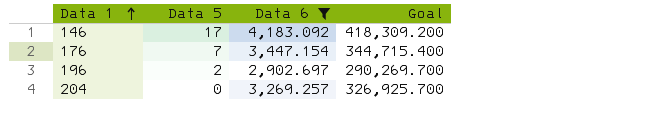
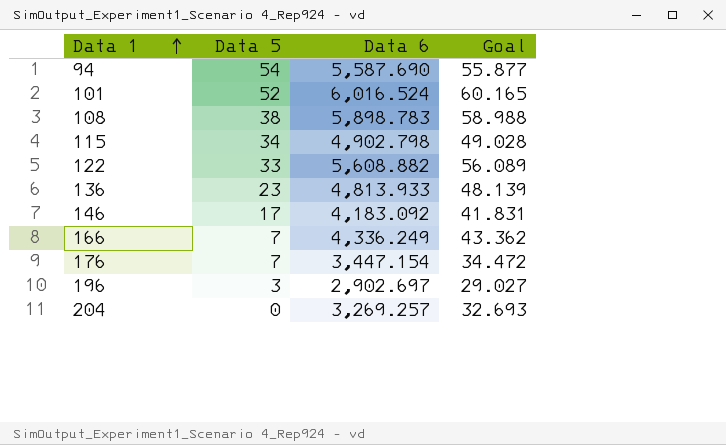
filter: Data 6 <= 4,183.092 -> none
column Goal | formula: [Data 6] * 100 -> [Data 6] * 0.01
196 | Data 5: 2 -> 3

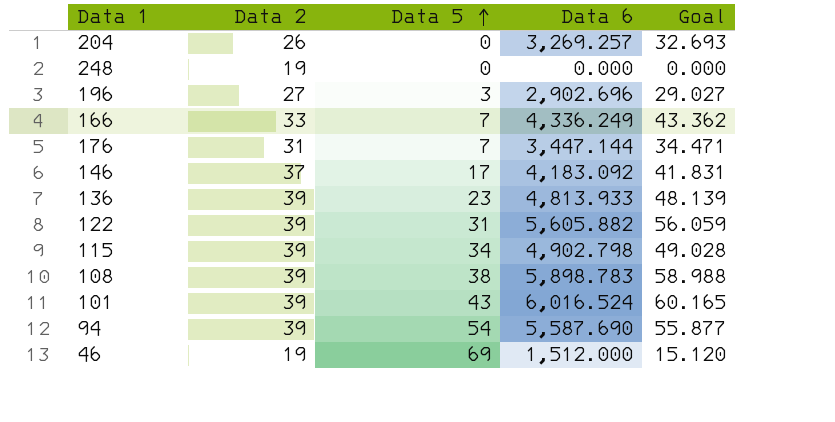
row order: Data 1 ascending -> Data 5 ascending
column Data 2 | position: none -> 2
row 248: none -> 19 | 0 | 0.000 | 0.000
196 | Data 6: 2,902.697 -> 2,902.696
176 | Data 6: 3,447.154 -> 3,447.144
176 | Goal: 34.472 -> 34.471
122 | Data 5: 33 -> 31
122 | Data 6: 5,608.882 -> 5,605.882
122 | Goal: 56.089 -> 56.059
101 | Data 5: 52 -> 43
row 46: none -> 19 | 69 | 1,512.000 | 15.120

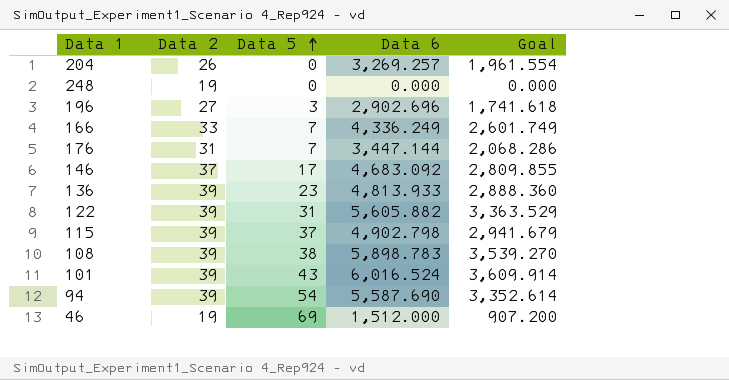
column Goal | formula: [Data 6] * 0.01 -> [Data 6] * 0.6
146 | Data 6: 4,183.092 -> 4,683.092
115 | Data 5: 34 -> 37

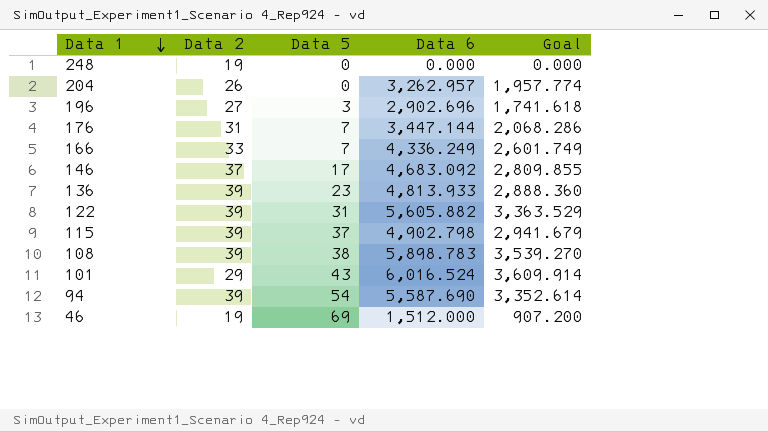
row order: Data 5 ascending -> Data 1 descending
204 | Data 6: 3,269.257 -> 3,262.957
204 | Goal: 1,961.554 -> 1,957.774
101 | Data 2: 39 -> 29

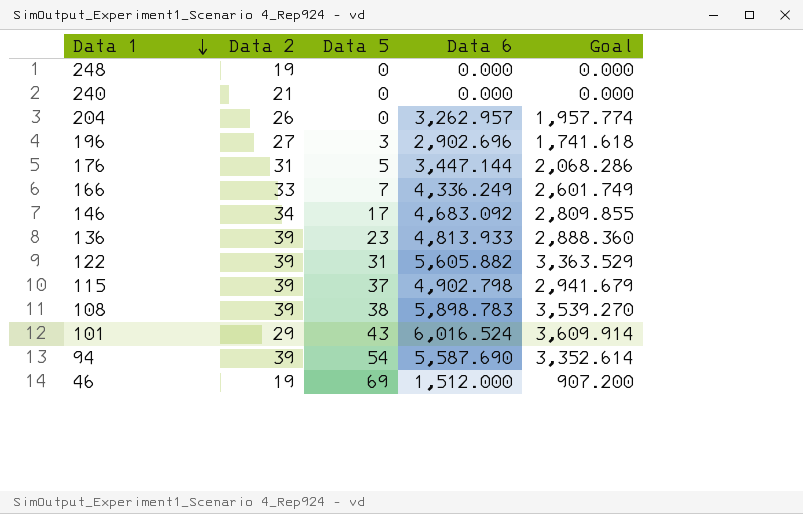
row 240: none -> 21 | 0 | 0.000 | 0.000
176 | Data 5: 7 -> 5
146 | Data 2: 37 -> 34

